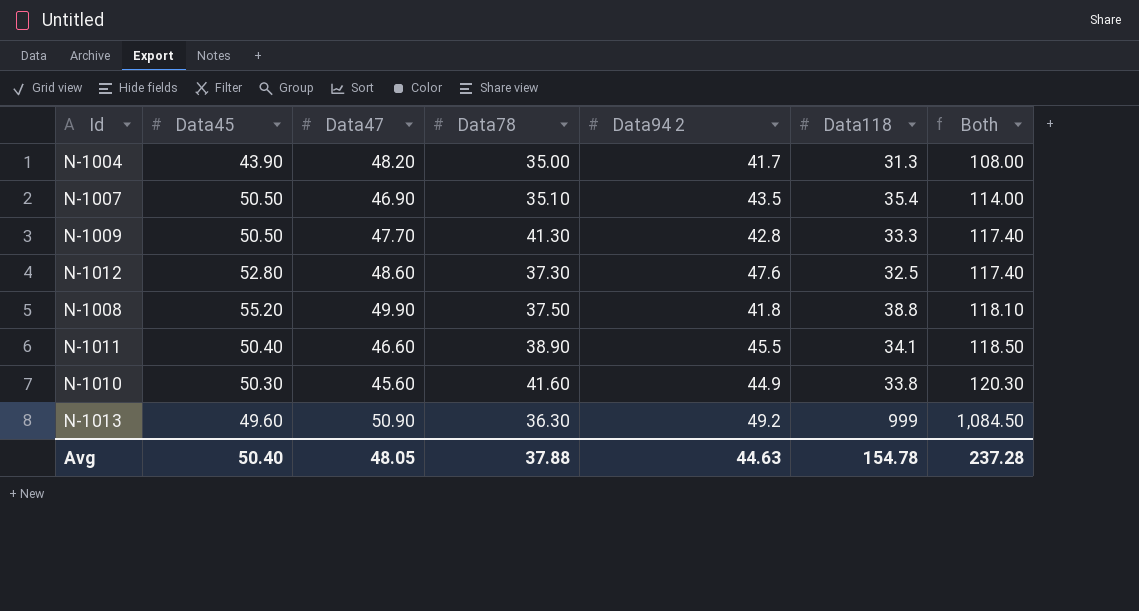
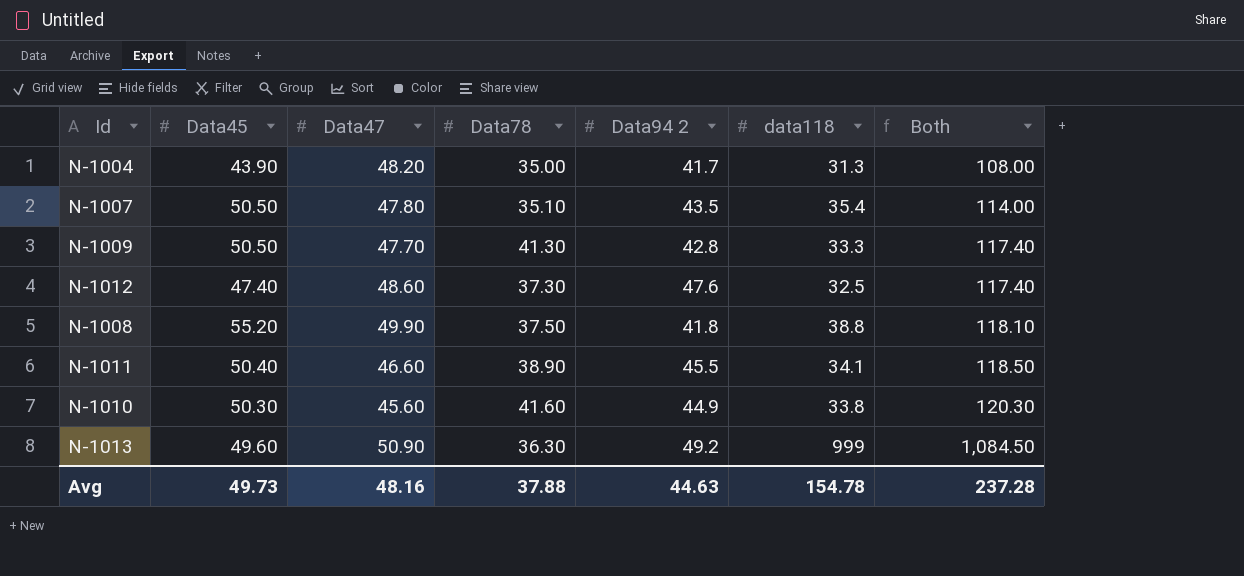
column name: Data118 -> data118
N-1007 | Data47: 46.90 -> 47.80
N-1012 | Data45: 52.80 -> 47.40
Avg | Data45: 50.40 -> 49.73
Avg | Data47: 48.05 -> 48.16

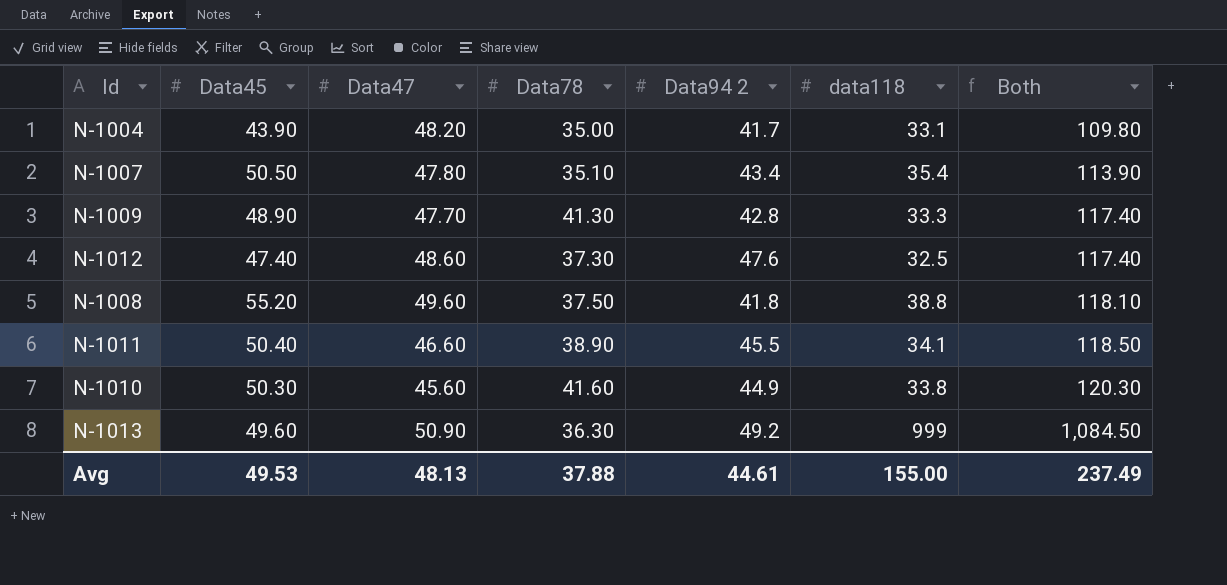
N-1004 | data118: 31.3 -> 33.1
N-1004 | Both: 108.00 -> 109.80
N-1007 | Data94 2: 43.5 -> 43.4
N-1007 | Both: 114.00 -> 113.90
N-1009 | Data45: 50.50 -> 48.90
N-1008 | Data47: 49.90 -> 49.60
Avg | Data45: 49.73 -> 49.53
Avg | Data47: 48.16 -> 48.13
Avg | Data94 2: 44.63 -> 44.61
Avg | data118: 154.78 -> 155.00
Avg | Both: 237.28 -> 237.49

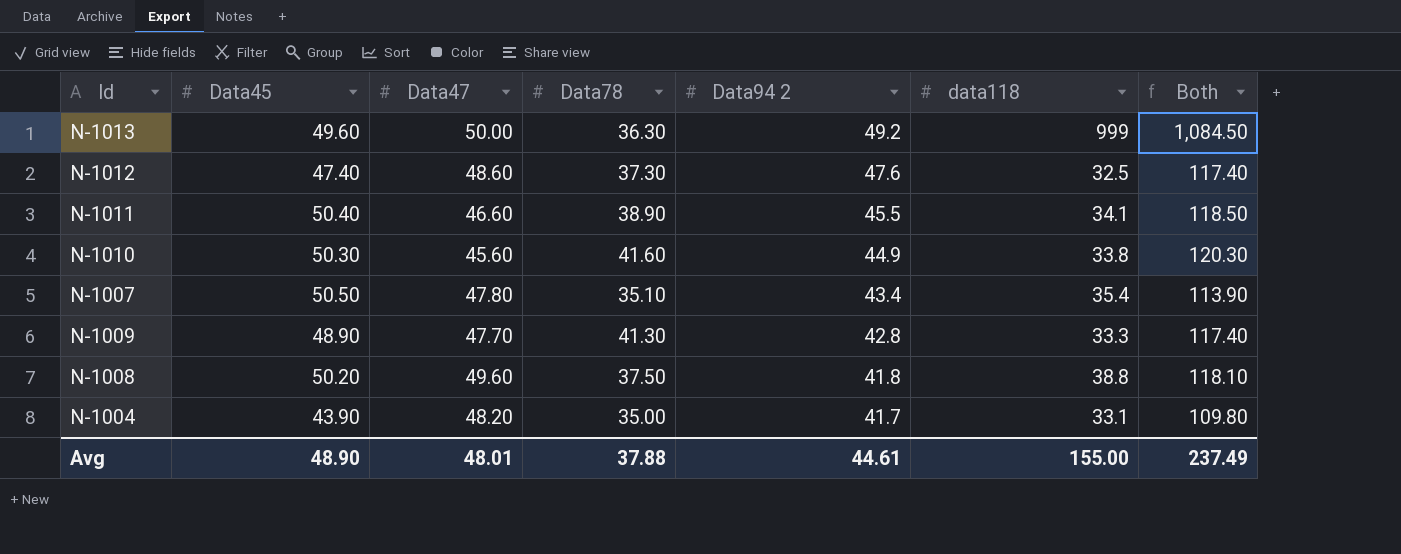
row order: Both ascending -> Data94 2 descending
N-1013 | Data47: 50.90 -> 50.00
N-1008 | Data45: 55.20 -> 50.20
Avg | Data45: 49.53 -> 48.90
Avg | Data47: 48.13 -> 48.01

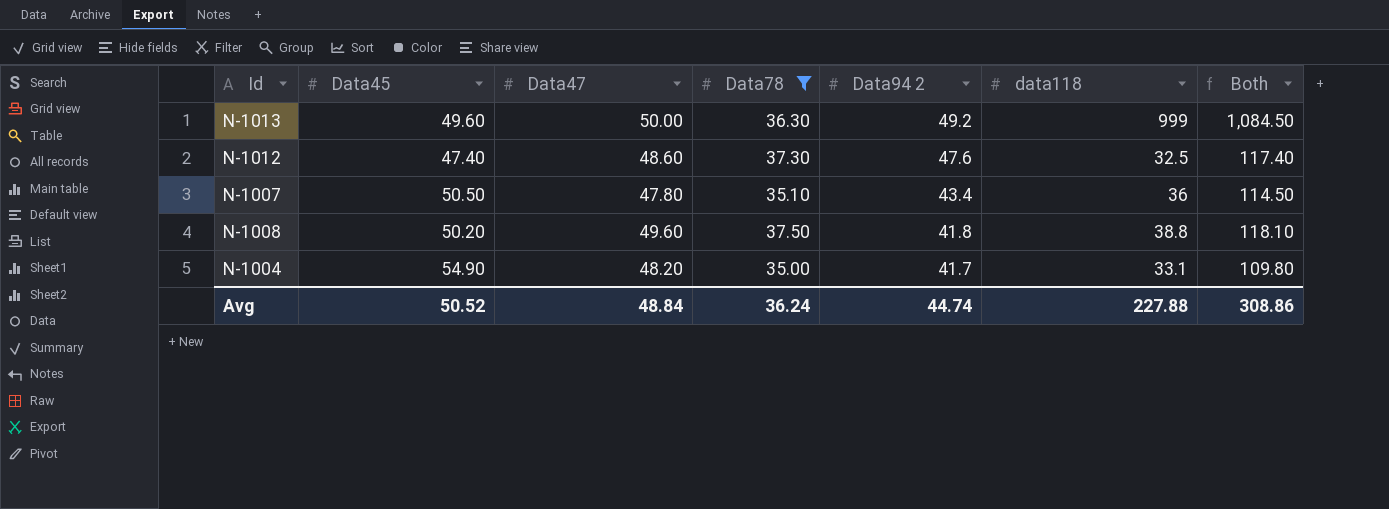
filter: none -> Data78 <= 37.50
N-1007 | data118: 35.4 -> 36
N-1007 | Both: 113.90 -> 114.50
N-1004 | Data45: 43.90 -> 54.90
Avg | Data45: 48.90 -> 50.52
Avg | Data47: 48.01 -> 48.84
Avg | Data78: 37.88 -> 36.24
Avg | Data94 2: 44.61 -> 44.74
Avg | data118: 155.00 -> 227.88
Avg | Both: 237.49 -> 308.86

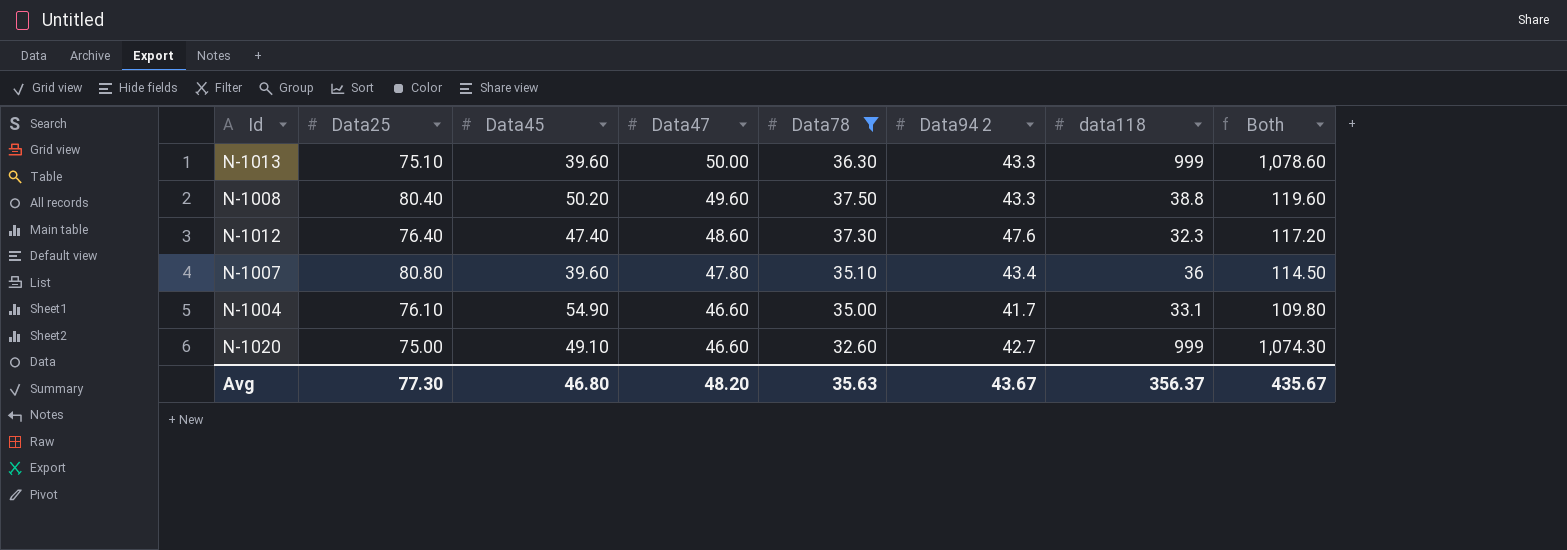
row order: Data94 2 descending -> Data47 descending
column Data25 | position: none -> 2
N-1013 | Data45: 49.60 -> 39.60
N-1013 | Data94 2: 49.2 -> 43.3
N-1013 | Both: 1,084.50 -> 1,078.60
N-1008 | Data94 2: 41.8 -> 43.3
N-1008 | Both: 118.10 -> 119.60
N-1012 | data118: 32.5 -> 32.3
N-1012 | Both: 117.40 -> 117.20
N-1007 | Data45: 50.50 -> 39.60
N-1004 | Data47: 48.20 -> 46.60
row N-1020: none -> 75.00 | 49.10 | 46.60 | 32.60 | 42.7 | 999 | 1,074.30
Avg | Data45: 50.52 -> 46.80
Avg | Data47: 48.84 -> 48.20
Avg | Data78: 36.24 -> 35.63
Avg | Data94 2: 44.74 -> 43.67
Avg | data118: 227.88 -> 356.37
Avg | Both: 308.86 -> 435.67

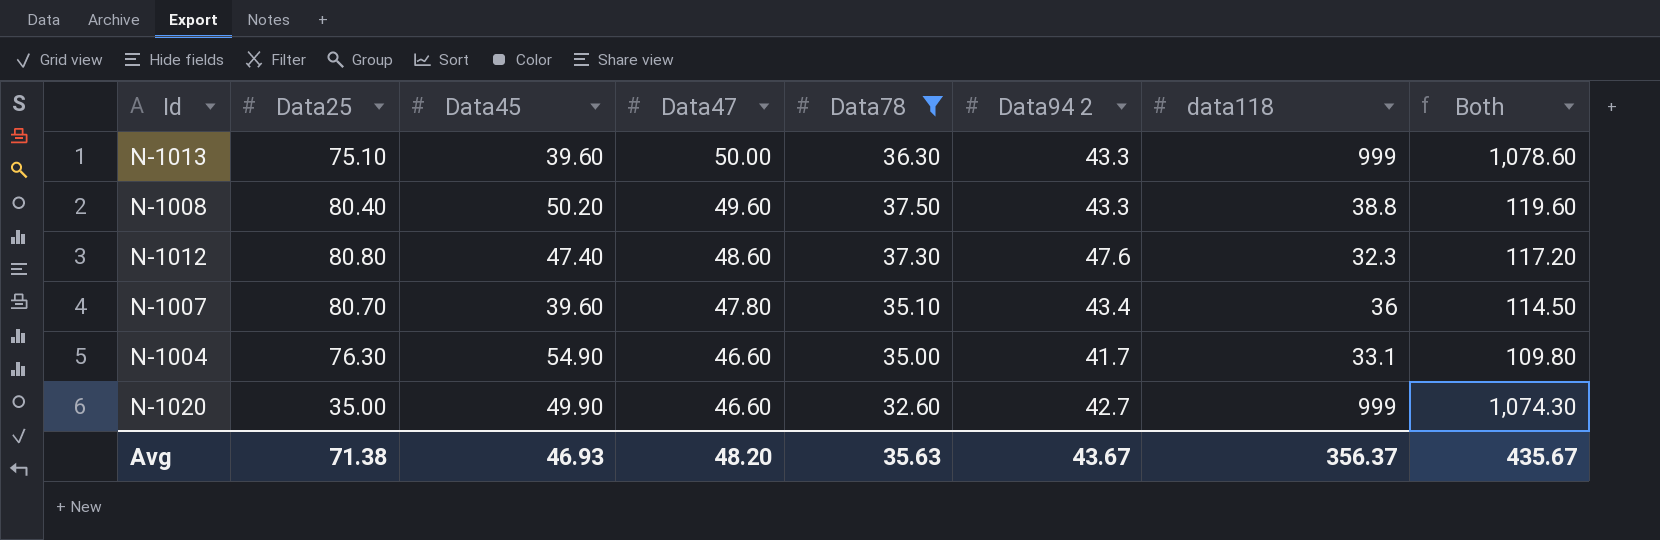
N-1012 | Data25: 76.40 -> 80.80
N-1007 | Data25: 80.80 -> 80.70
N-1004 | Data25: 76.10 -> 76.30
N-1020 | Data25: 75.00 -> 35.00
N-1020 | Data45: 49.10 -> 49.90
Avg | Data25: 77.30 -> 71.38
Avg | Data45: 46.80 -> 46.93

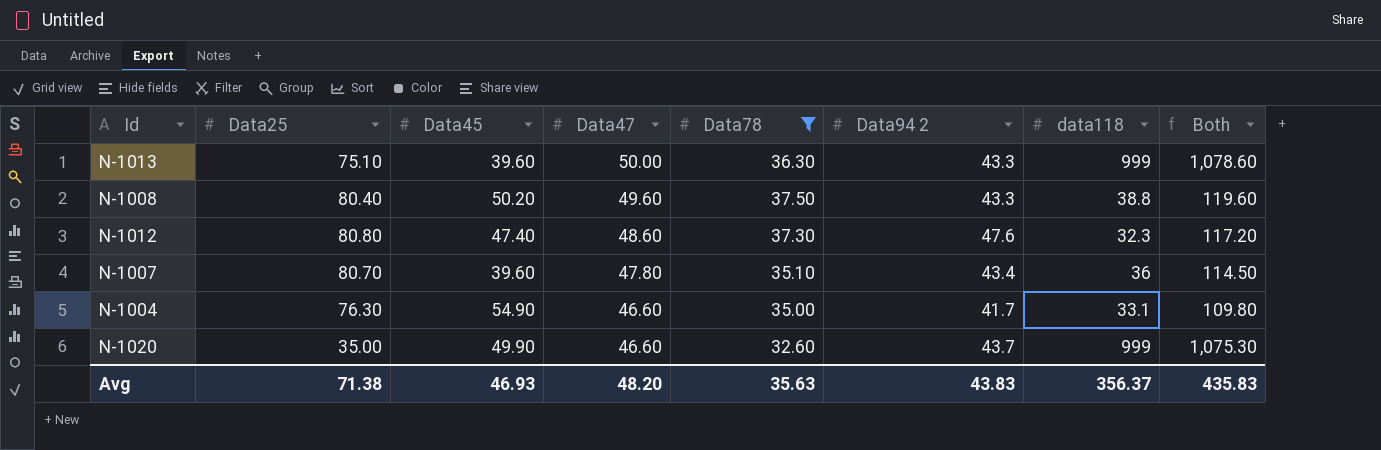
N-1020 | Data94 2: 42.7 -> 43.7
N-1020 | Both: 1,074.30 -> 1,075.30
Avg | Data94 2: 43.67 -> 43.83
Avg | Both: 435.67 -> 435.83

